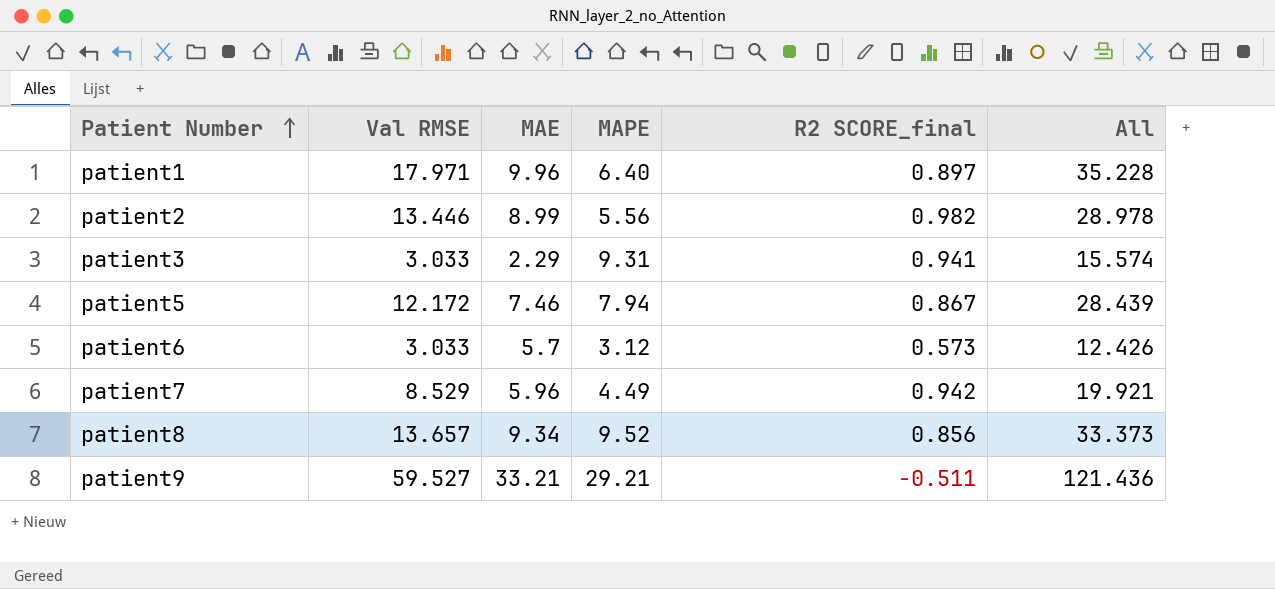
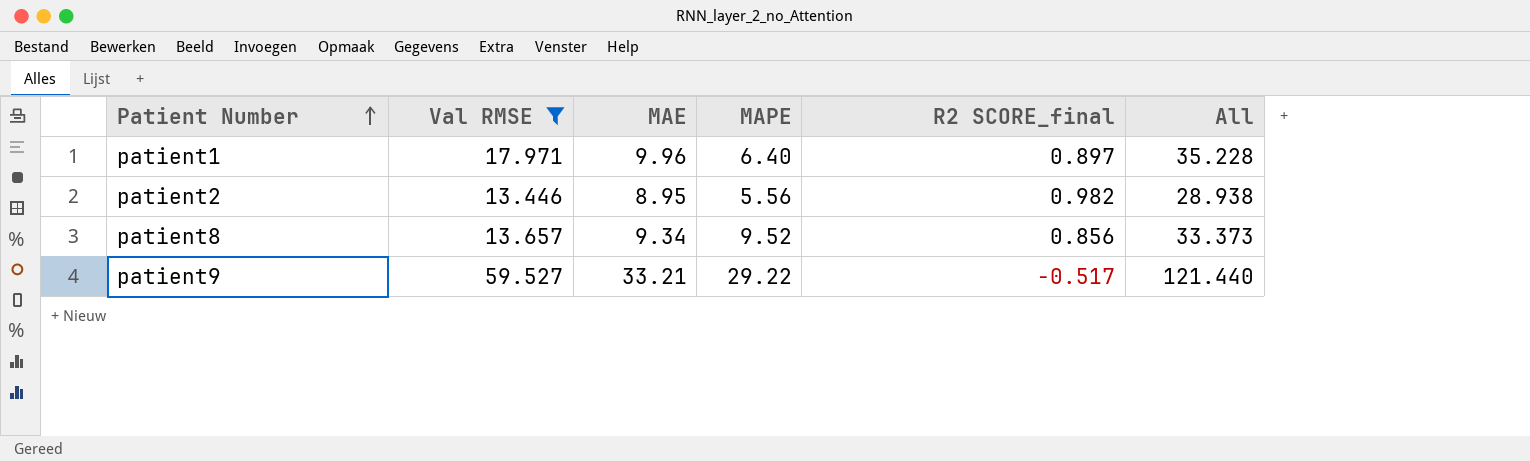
filter: none -> Val RMSE >= 13.446
patient2 | MAE: 8.99 -> 8.95
patient2 | All: 28.978 -> 28.938
patient9 | MAPE: 29.21 -> 29.22
patient9 | R2 SCORE_final: -0.511 -> -0.517
patient9 | All: 121.436 -> 121.440

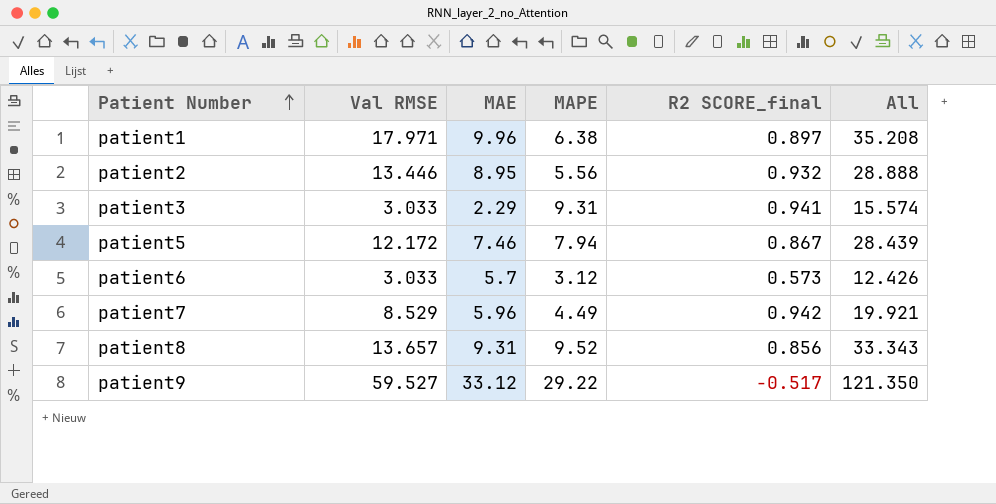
filter: Val RMSE >= 13.446 -> none
patient1 | MAPE: 6.40 -> 6.38
patient1 | All: 35.228 -> 35.208
patient2 | R2 SCORE_final: 0.982 -> 0.932
patient2 | All: 28.938 -> 28.888
patient8 | MAE: 9.34 -> 9.31
patient8 | All: 33.373 -> 33.343
patient9 | MAE: 33.21 -> 33.12
patient9 | All: 121.440 -> 121.350

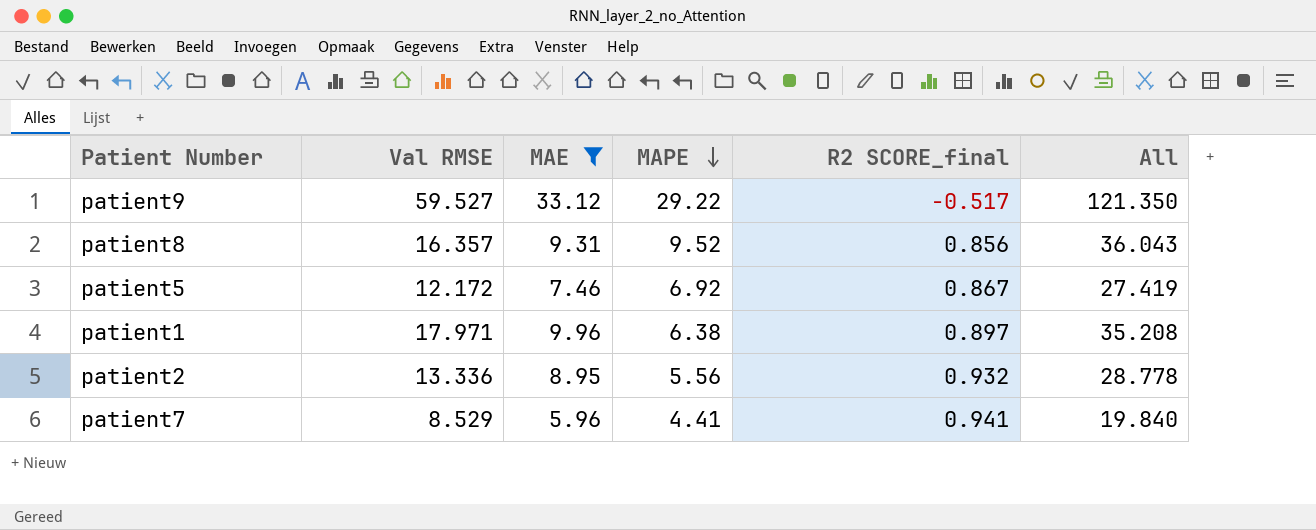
filter: none -> MAE >= 5.96
row order: Patient Number ascending -> MAPE descending
patient8 | Val RMSE: 13.657 -> 16.357
patient8 | All: 33.343 -> 36.043
patient5 | MAPE: 7.94 -> 6.92
patient5 | All: 28.439 -> 27.419
patient2 | Val RMSE: 13.446 -> 13.336
patient2 | All: 28.888 -> 28.778
patient7 | MAPE: 4.49 -> 4.41
patient7 | R2 SCORE_final: 0.942 -> 0.941
patient7 | All: 19.921 -> 19.840

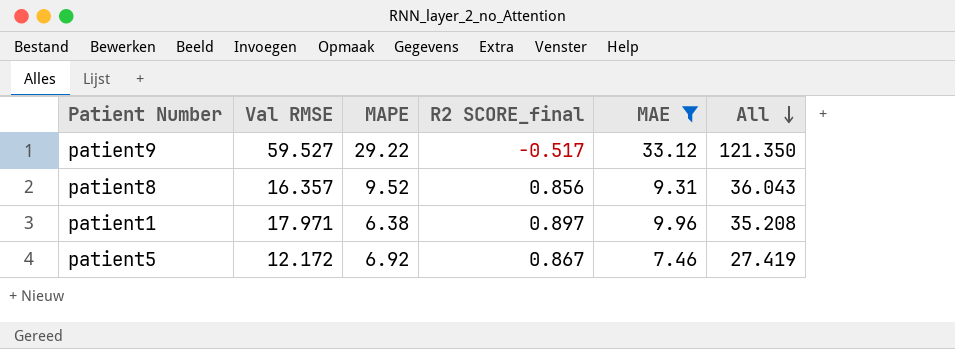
row order: MAPE descending -> All descending
column MAE | position: 3 -> 5
row patient2: 13.336 | 8.95 | 5.56 | 0.932 | 28.778 -> none
row patient7: 8.529 | 5.96 | 4.41 | 0.941 | 19.840 -> none

